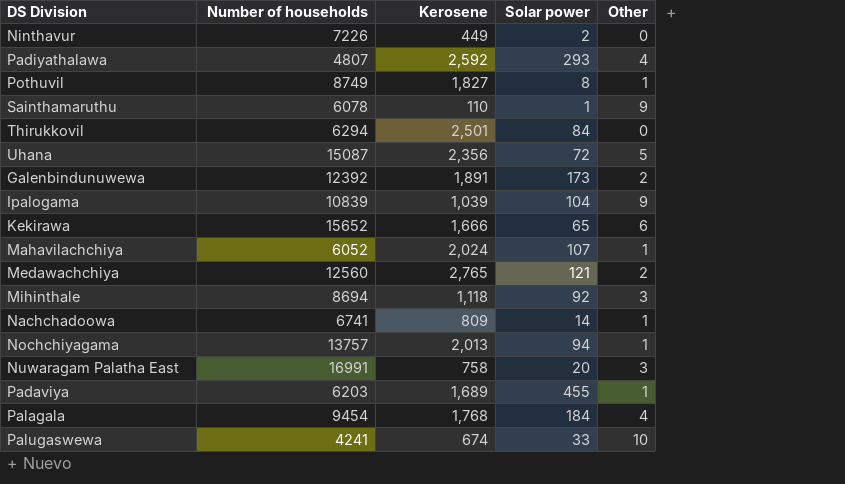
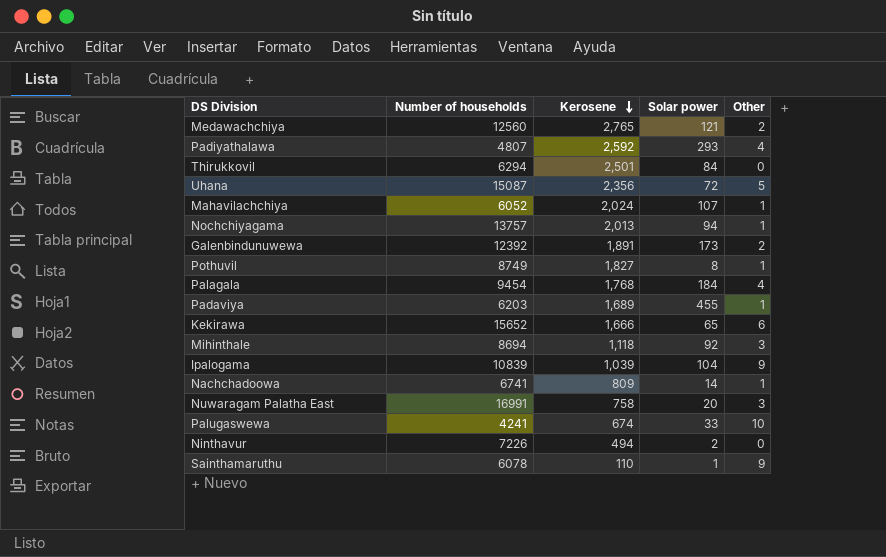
row order: none -> Kerosene descending
Ninthavur | Kerosene: 449 -> 494

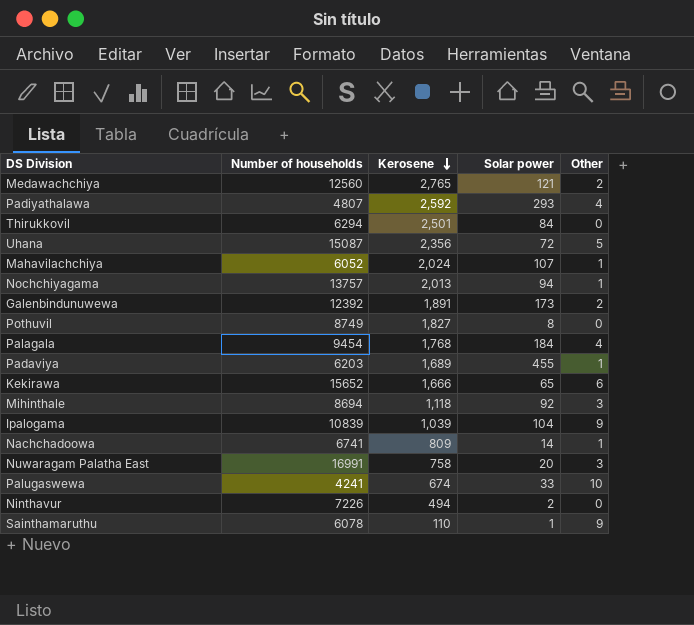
Pothuvil | Other: 1 -> 0

